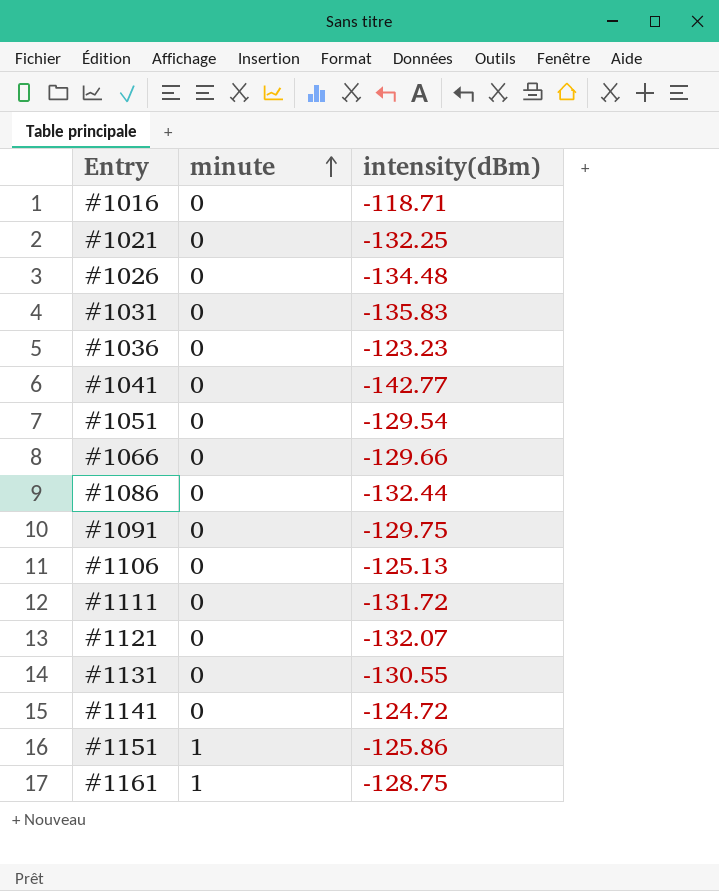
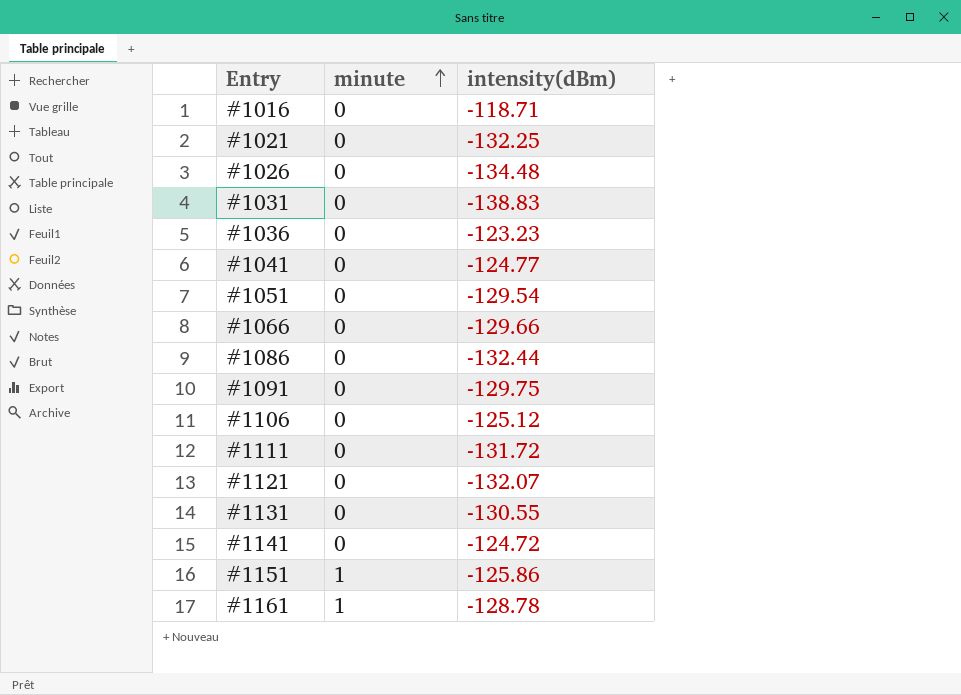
#1031 | intensity(dBm): -135.83 -> -138.83
#1041 | intensity(dBm): -142.77 -> -124.77
#1106 | intensity(dBm): -125.13 -> -125.12
#1161 | intensity(dBm): -128.75 -> -128.78

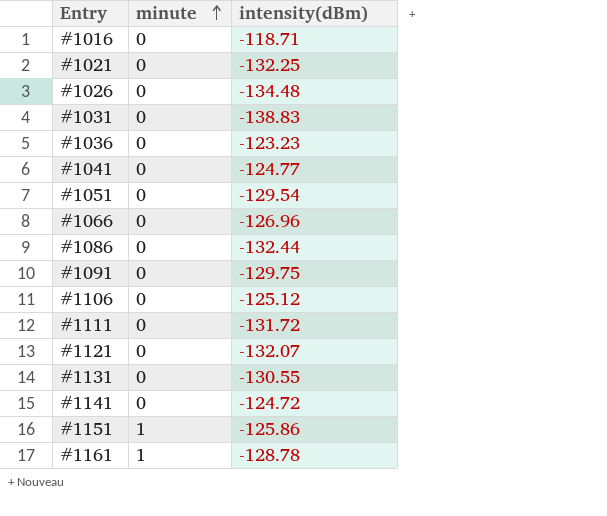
#1066 | intensity(dBm): -129.66 -> -126.96

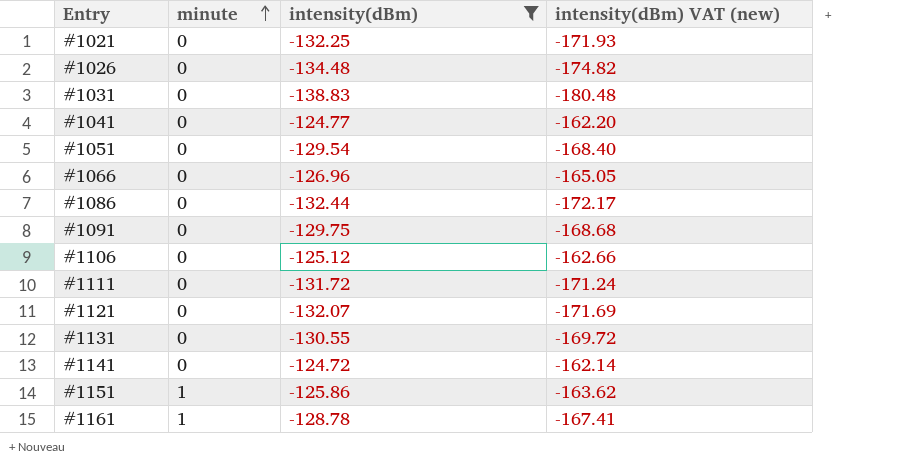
filter: none -> intensity(dBm) <= -124.72
column intensity(dBm) VAT (new) | formula: none -> [intensity(dBm)] * 1.3

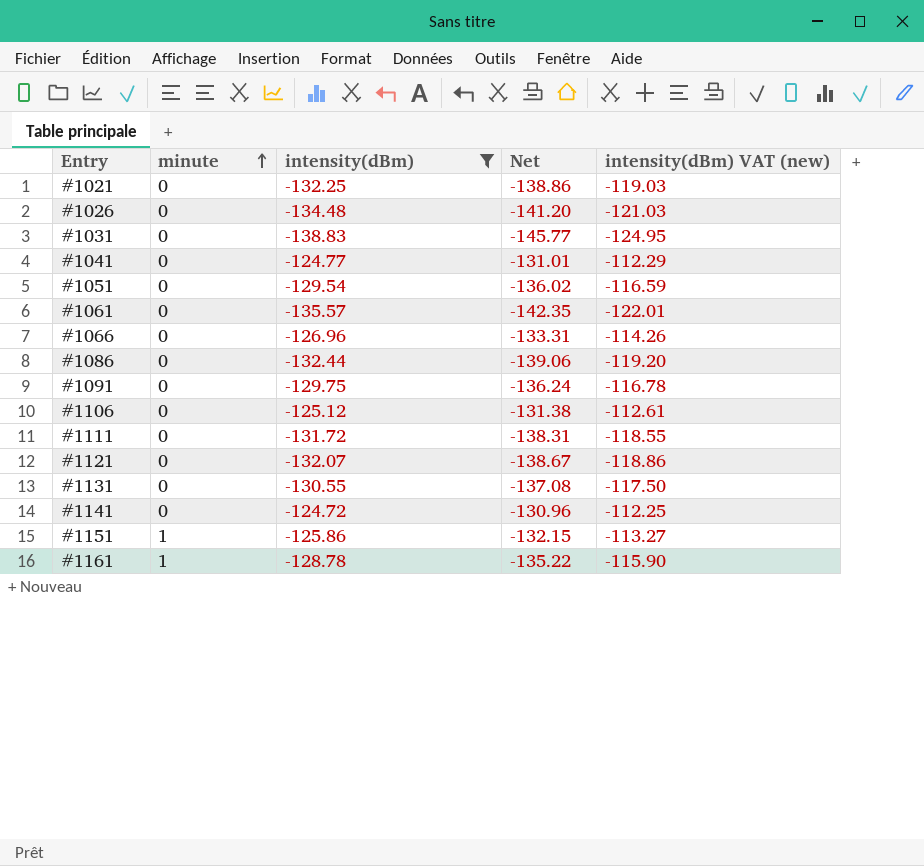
column Net | formula: none -> [intensity(dBm)] * 1.05
column intensity(dBm) VAT (new) | formula: [intensity(dBm)] * 1.3 -> [intensity(dBm)] * 0.9
row #1061: none -> 0 | -135.57 | -142.35 | -122.01

